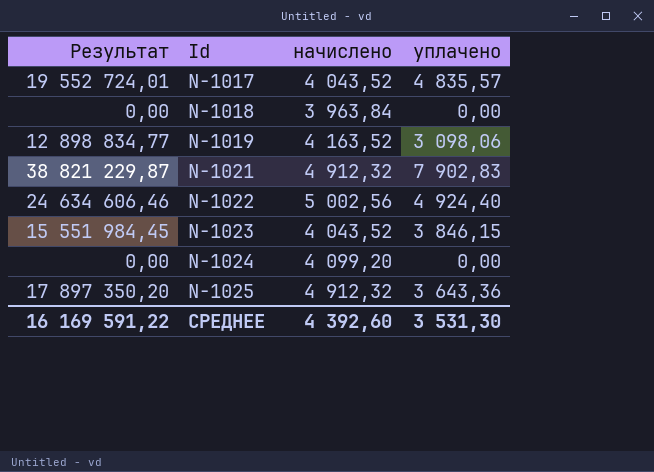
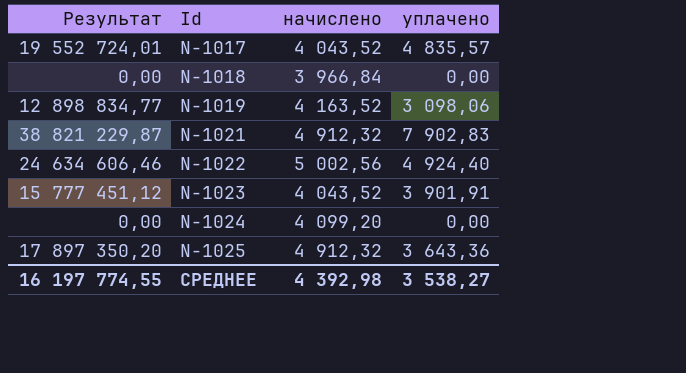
N-1018 | начислено: 3 963,84 -> 3 966,84
N-1023 | Результат: 15 551 984,45 -> 15 777 451,12
N-1023 | уплачено: 3 846,15 -> 3 901,91
СРЕДНЕЕ | Результат: 16 169 591,22 -> 16 197 774,55
СРЕДНЕЕ | начислено: 4 392,60 -> 4 392,98
СРЕДНЕЕ | уплачено: 3 531,30 -> 3 538,27

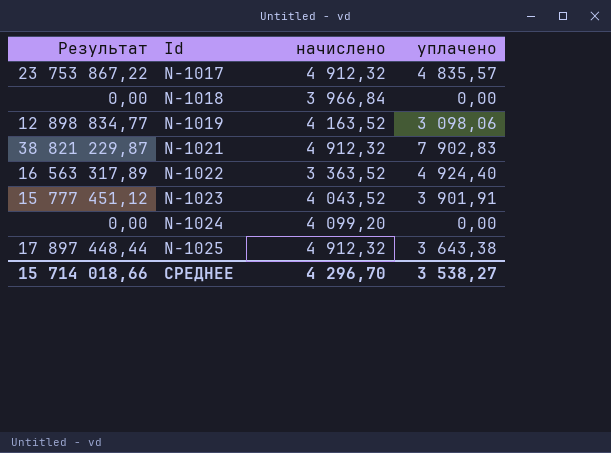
N-1017 | Результат: 19 552 724,01 -> 23 753 867,22
N-1017 | начислено: 4 043,52 -> 4 912,32
N-1022 | Результат: 24 634 606,46 -> 16 563 317,89
N-1022 | начислено: 5 002,56 -> 3 363,52
N-1025 | Результат: 17 897 350,20 -> 17 897 448,44
N-1025 | уплачено: 3 643,36 -> 3 643,38
СРЕДНЕЕ | Результат: 16 197 774,55 -> 15 714 018,66
СРЕДНЕЕ | начислено: 4 392,98 -> 4 296,70

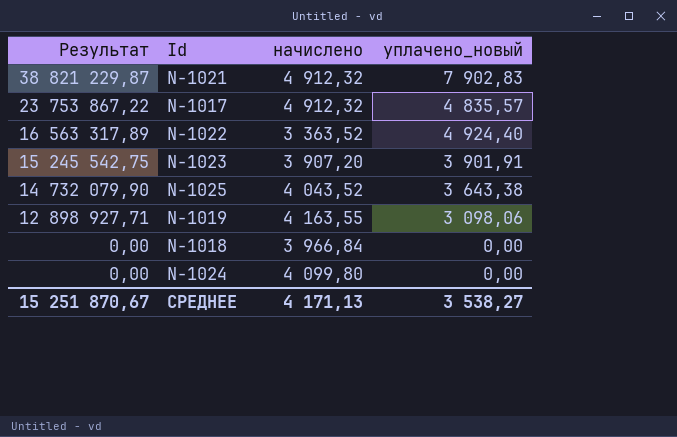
row order: Id ascending -> Результат descending
column name: уплачено -> уплачено_новый
N-1023 | Результат: 15 777 451,12 -> 15 245 542,75
N-1023 | начислено: 4 043,52 -> 3 907,20
N-1025 | Результат: 17 897 448,44 -> 14 732 079,90
N-1025 | начислено: 4 912,32 -> 4 043,52
N-1019 | Результат: 12 898 834,77 -> 12 898 927,71
N-1019 | начислено: 4 163,52 -> 4 163,55
N-1024 | начислено: 4 099,20 -> 4 099,80
СРЕДНЕЕ | Результат: 15 714 018,66 -> 15 251 870,67
СРЕДНЕЕ | начислено: 4 296,70 -> 4 171,13

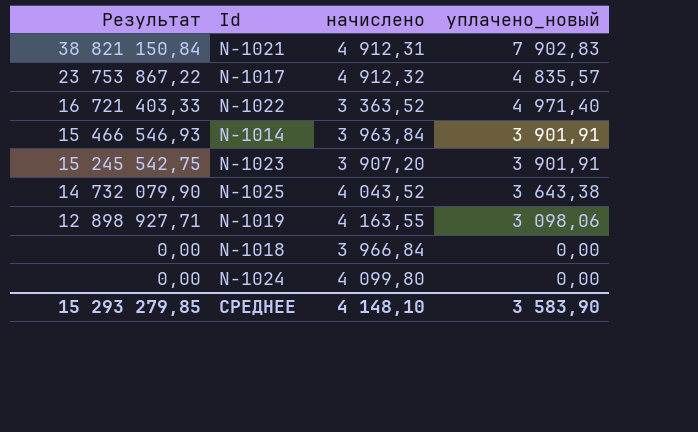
N-1021 | Результат: 38 821 229,87 -> 38 821 150,84
N-1021 | начислено: 4 912,32 -> 4 912,31
N-1022 | Результат: 16 563 317,89 -> 16 721 403,33
N-1022 | уплачено_новый: 4 924,40 -> 4 971,40
row N-1014: none -> 15 466 546,93 | 3 963,84 | 3 901,91
СРЕДНЕЕ | Результат: 15 251 870,67 -> 15 293 279,85
СРЕДНЕЕ | начислено: 4 171,13 -> 4 148,10
СРЕДНЕЕ | уплачено_новый: 3 538,27 -> 3 583,90

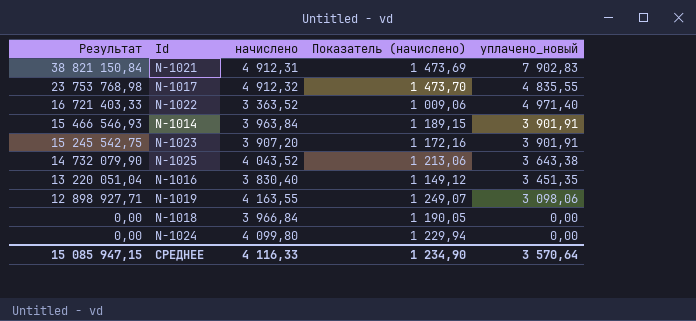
column Показатель (начислено) | formula: none -> [начислено] * 0,3
N-1017 | Результат: 23 753 867,22 -> 23 753 768,98
N-1017 | уплачено_новый: 4 835,57 -> 4 835,55
row N-1016: none -> 13 220 051,04 | 3 830,40 | 1 149,12 | 3 451,35
СРЕДНЕЕ | Результат: 15 293 279,85 -> 15 085 947,15
СРЕДНЕЕ | начислено: 4 148,10 -> 4 116,33
СРЕДНЕЕ | уплачено_новый: 3 583,90 -> 3 570,64

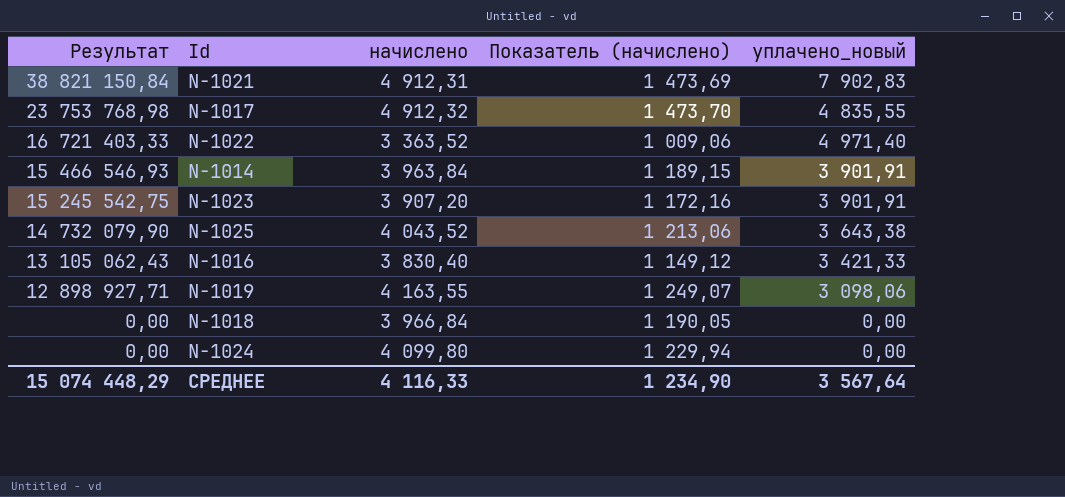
N-1016 | Результат: 13 220 051,04 -> 13 105 062,43
N-1016 | уплачено_новый: 3 451,35 -> 3 421,33
СРЕДНЕЕ | Результат: 15 085 947,15 -> 15 074 448,29
СРЕДНЕЕ | уплачено_новый: 3 570,64 -> 3 567,64

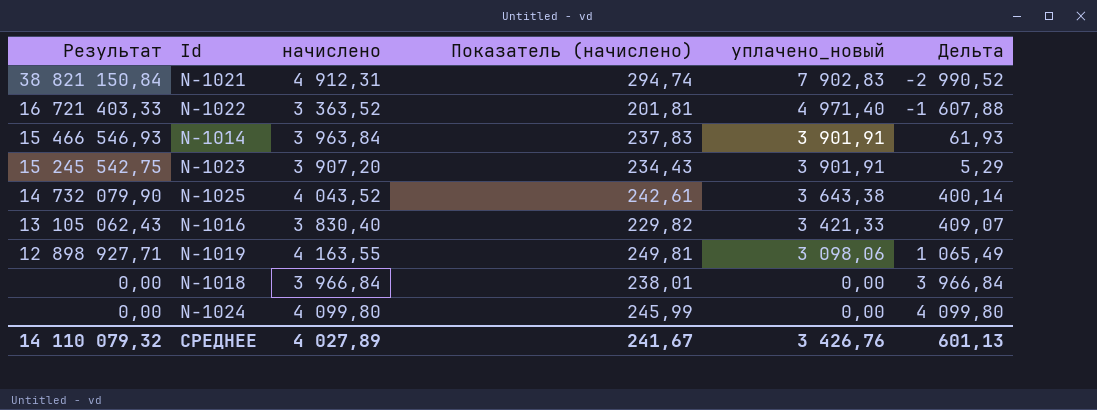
column Показатель (начислено) | formula: [начислено] * 0,3 -> [начислено] * 0,06
column Дельта | formula: none -> [начислено] - [уплачено_новый]
row N-1017: 23 753 768,98 | 4 912,32 | 1 473,70 | 4 835,55 -> none
СРЕДНЕЕ | Результат: 15 074 448,29 -> 14 110 079,32
СРЕДНЕЕ | начислено: 4 116,33 -> 4 027,89
СРЕДНЕЕ | Показатель (начислено): 1 234,90 -> 241,67
СРЕДНЕЕ | уплачено_новый: 3 567,64 -> 3 426,76

